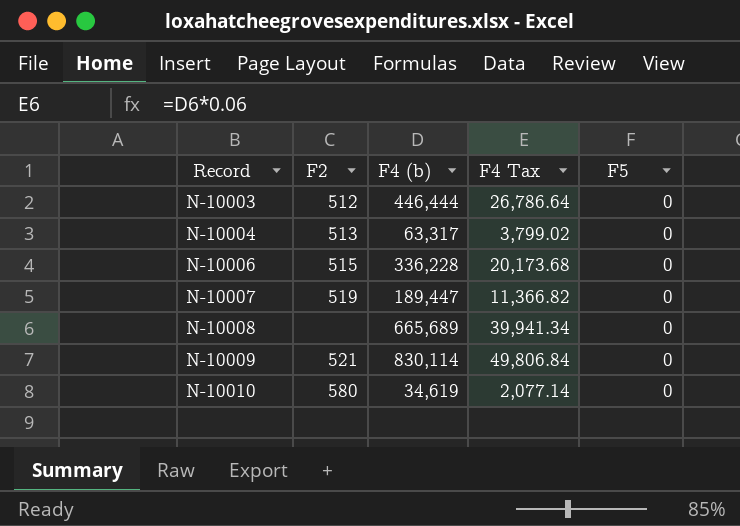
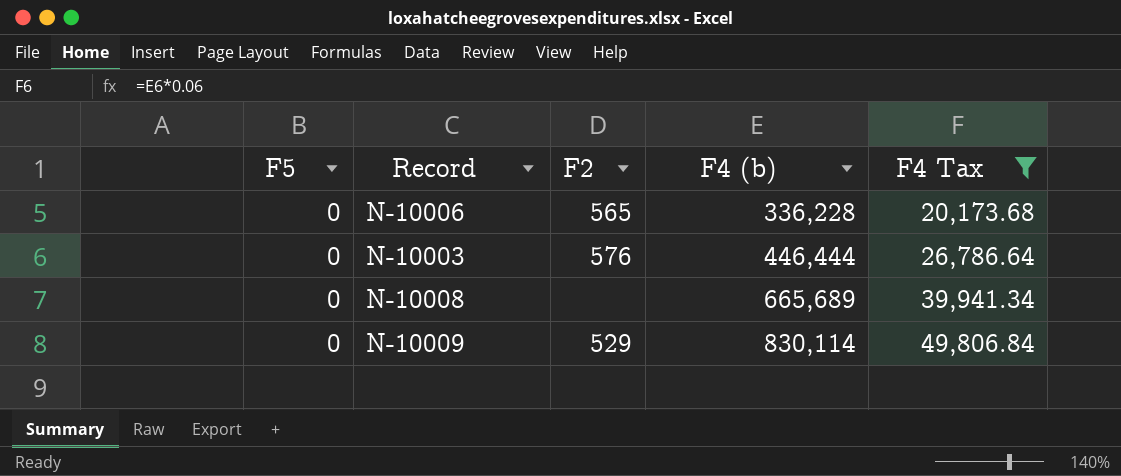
filter: none -> F4 Tax >= 20,173.68
row order: Record ascending -> F4 (b) ascending
column F5 | position: 5 -> 1
N-10006 | F2: 515 -> 565
N-10003 | F2: 512 -> 576
N-10009 | F2: 521 -> 529

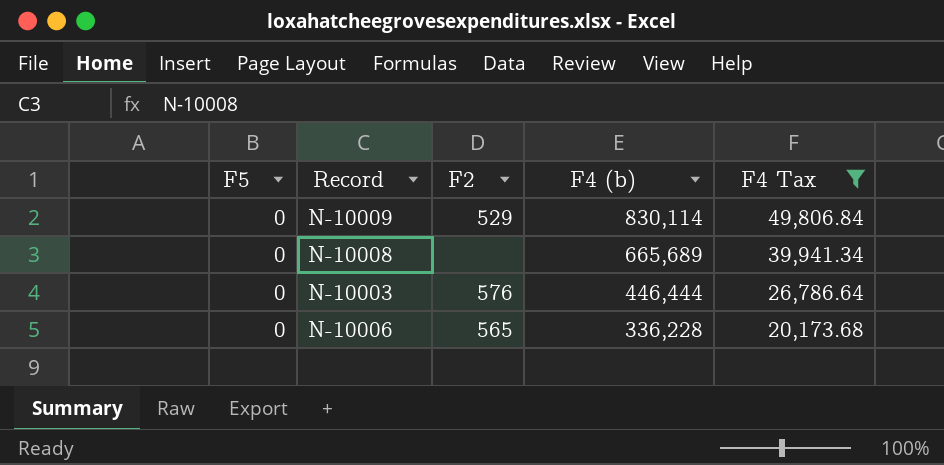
row order: F4 (b) ascending -> F4 (b) descending

